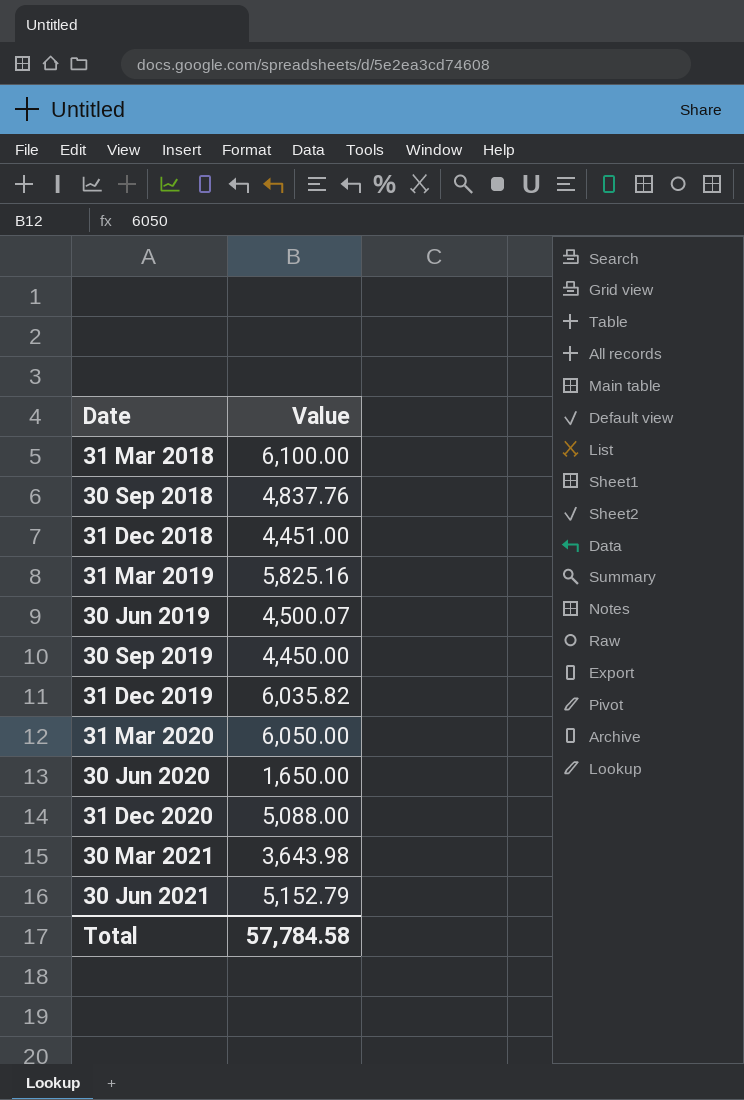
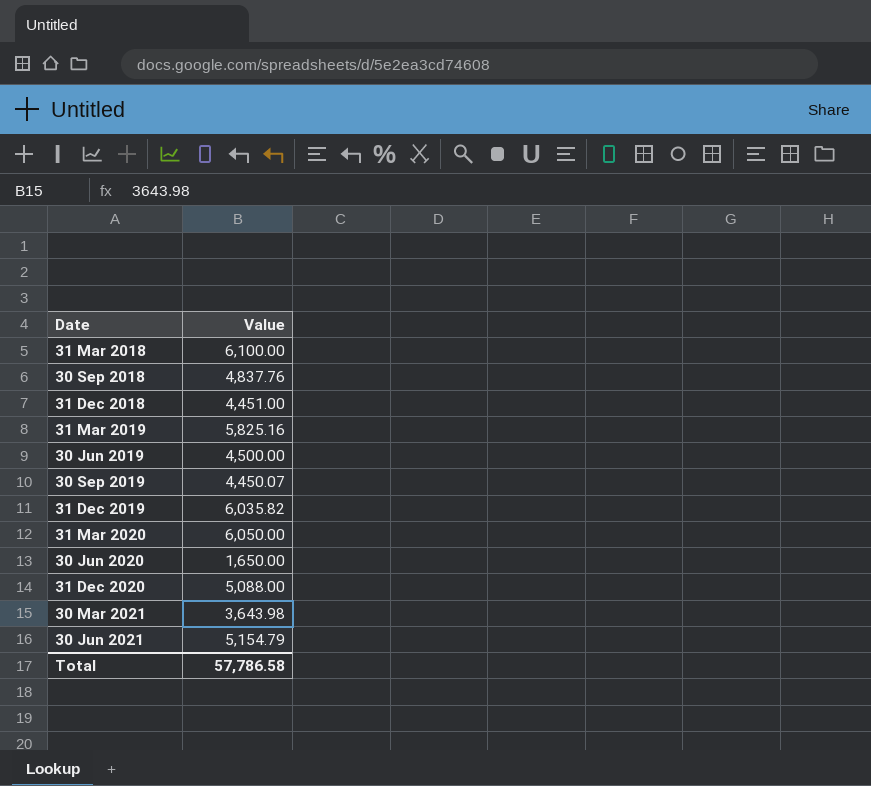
30 Jun 2019 | Value: 4,500.07 -> 4,500.00
30 Sep 2019 | Value: 4,450.00 -> 4,450.07
30 Jun 2021 | Value: 5,152.79 -> 5,154.79
Total | Value: 57,784.58 -> 57,786.58

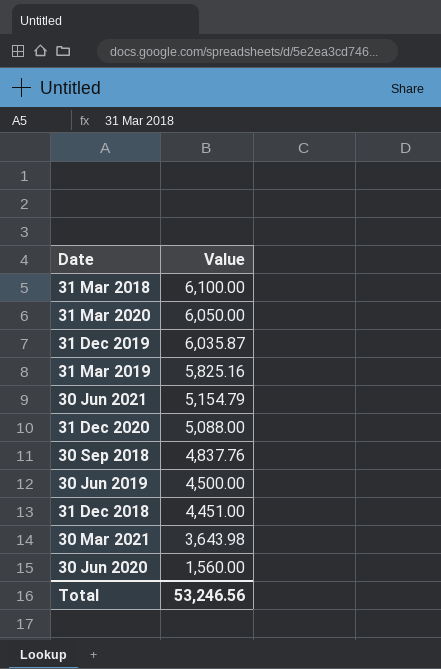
row order: Date ascending -> Value descending
row 30 Sep 2019: 4,450.07 -> none
31 Dec 2019 | Value: 6,035.82 -> 6,035.87
30 Jun 2020 | Value: 1,650.00 -> 1,560.00
Total | Value: 57,786.58 -> 53,246.56

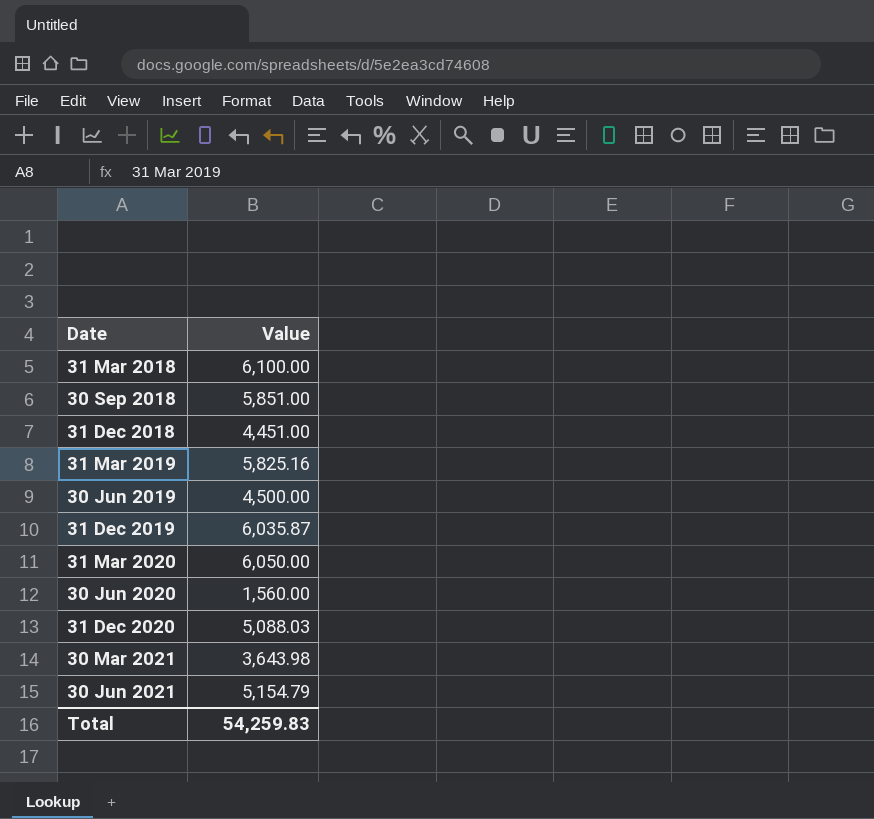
row order: Value descending -> Date ascending
30 Sep 2018 | Value: 4,837.76 -> 5,851.00
31 Dec 2020 | Value: 5,088.00 -> 5,088.03
Total | Value: 53,246.56 -> 54,259.83

